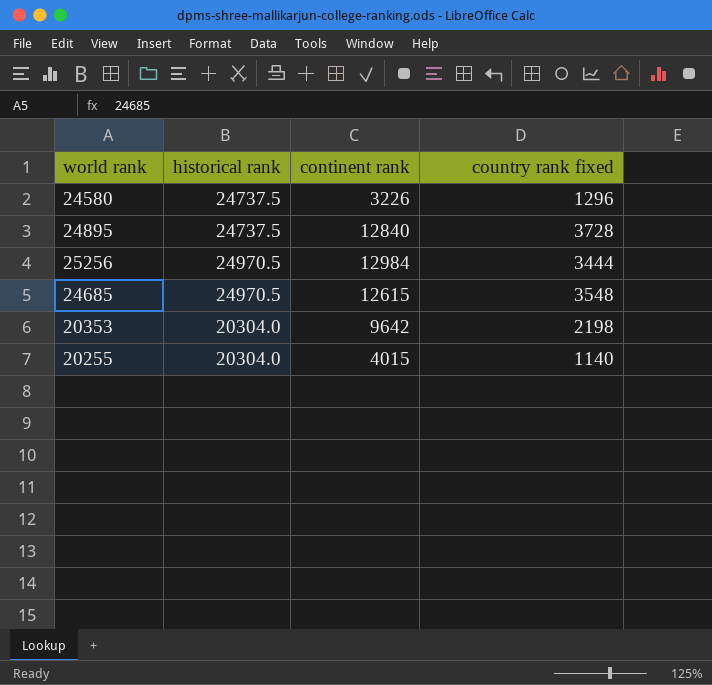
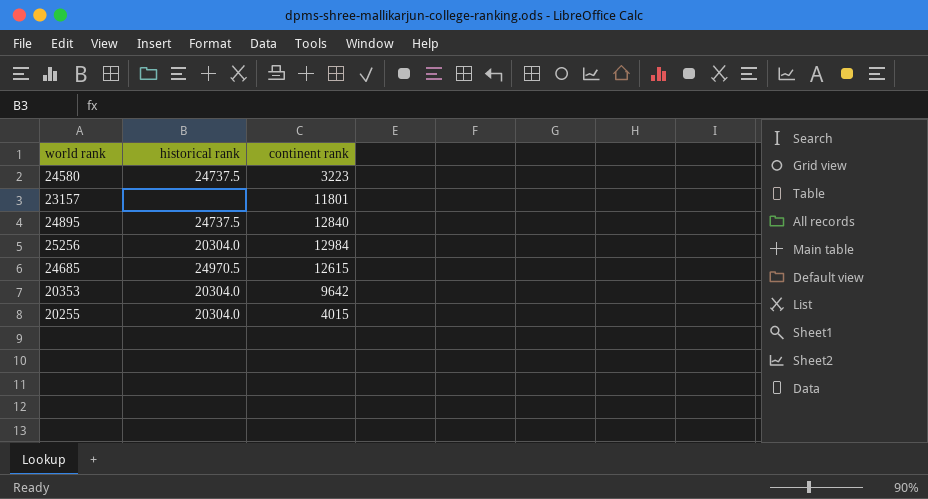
column country rank fixed | position: 4 -> none
24580 | continent rank: 3226 -> 3223
row 23157: none -> none | 11801
25256 | historical rank: 24970.5 -> 20304.0

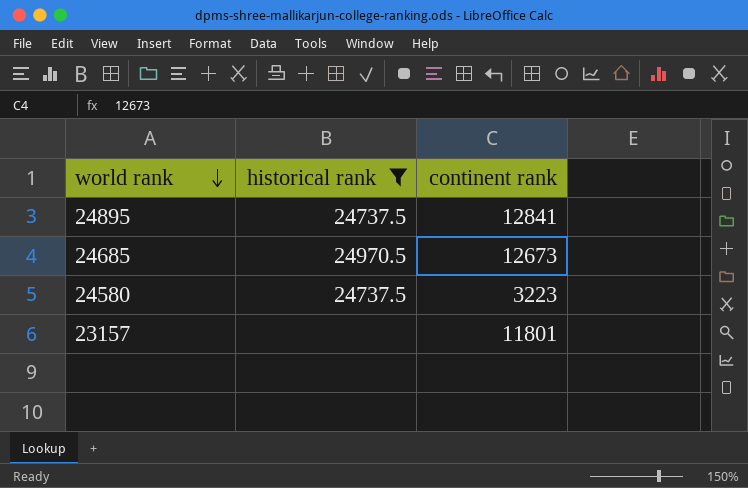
filter: none -> historical rank != 20304.0
row order: none -> world rank descending
24895 | continent rank: 12840 -> 12841
24685 | continent rank: 12615 -> 12673

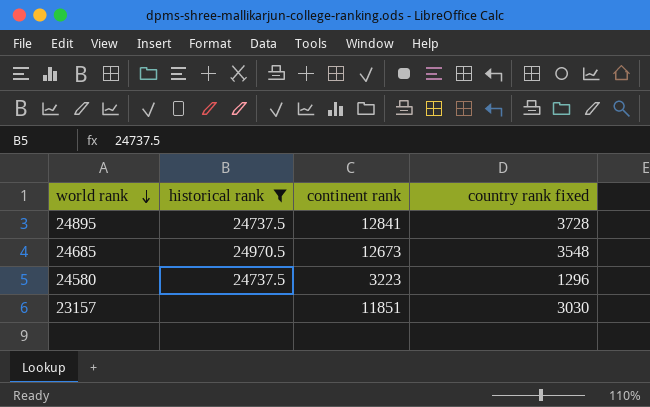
column country rank fixed | position: none -> 4
23157 | continent rank: 11801 -> 11851

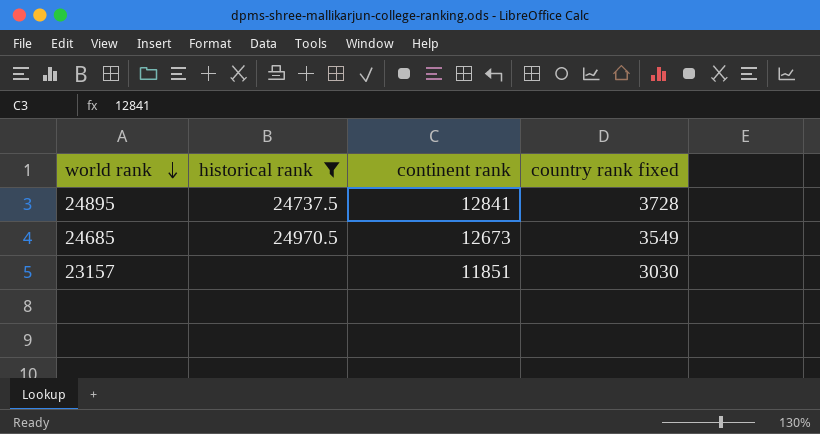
row 24580: 24737.5 | 3223 | 1296 -> none
24685 | country rank fixed: 3548 -> 3549

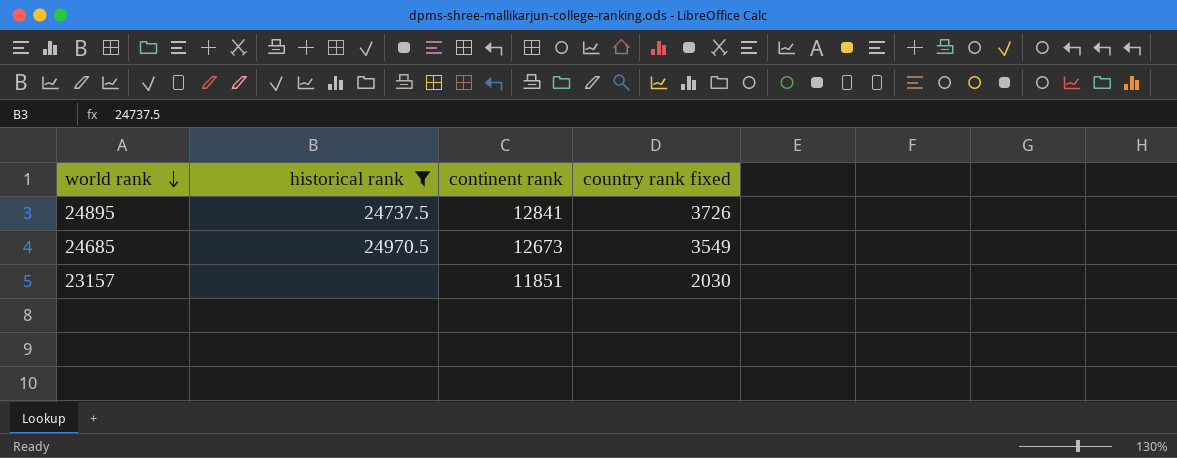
24895 | country rank fixed: 3728 -> 3726
23157 | country rank fixed: 3030 -> 2030

